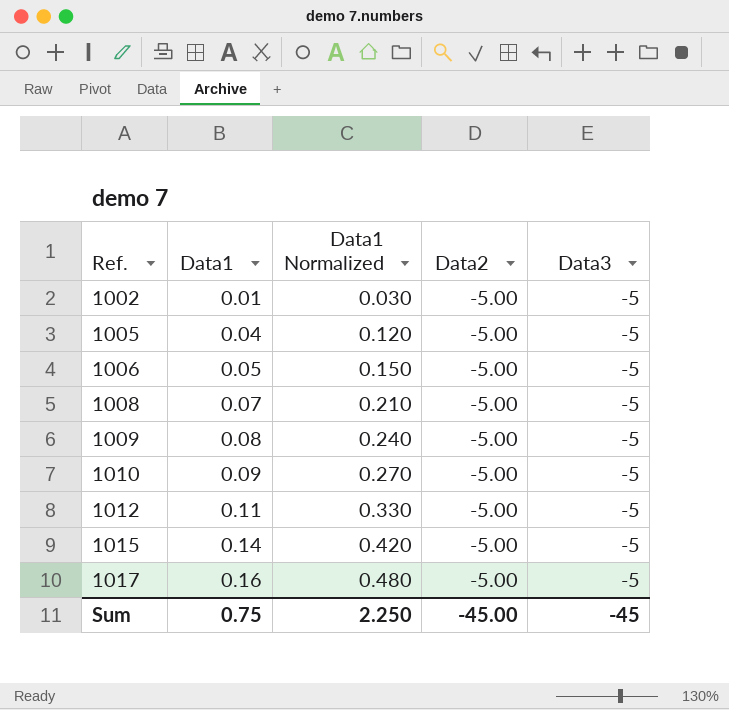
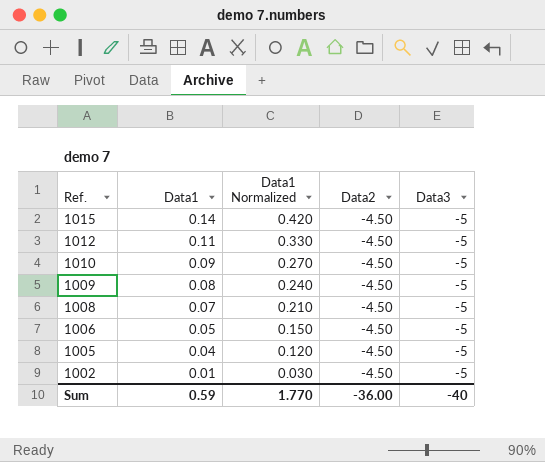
row order: Ref. ascending -> Ref. descending
row 1017: 0.16 | 0.480 | -5.00 | -5 -> none
1015 | Data2: -5.00 -> -4.50
1012 | Data2: -5.00 -> -4.50
1010 | Data2: -5.00 -> -4.50
1009 | Data2: -5.00 -> -4.50
1008 | Data2: -5.00 -> -4.50
1006 | Data2: -5.00 -> -4.50
1005 | Data2: -5.00 -> -4.50
1002 | Data2: -5.00 -> -4.50
Sum | Data1: 0.75 -> 0.59
Sum | Data1 Normalized: 2.250 -> 1.770
Sum | Data2: -45.00 -> -36.00
Sum | Data3: -45 -> -40

